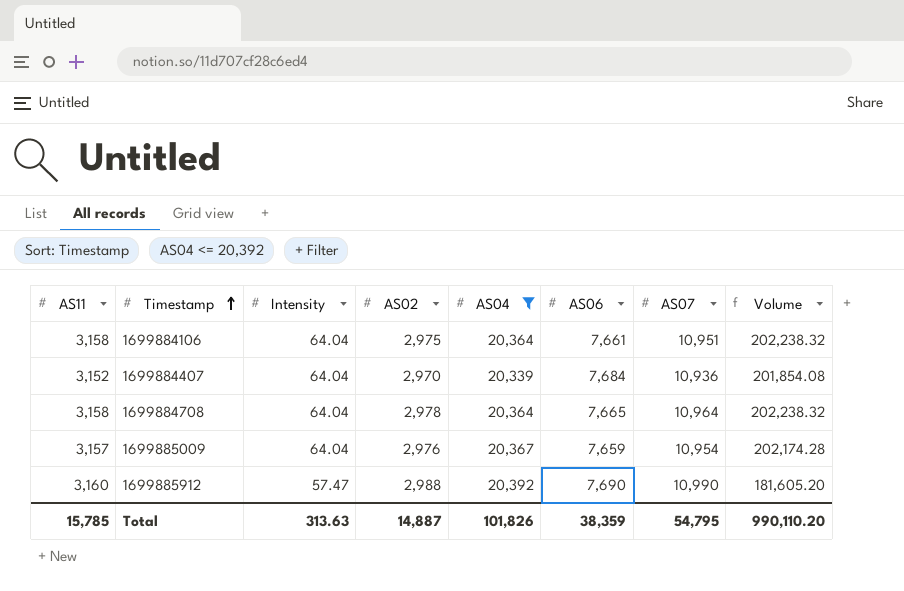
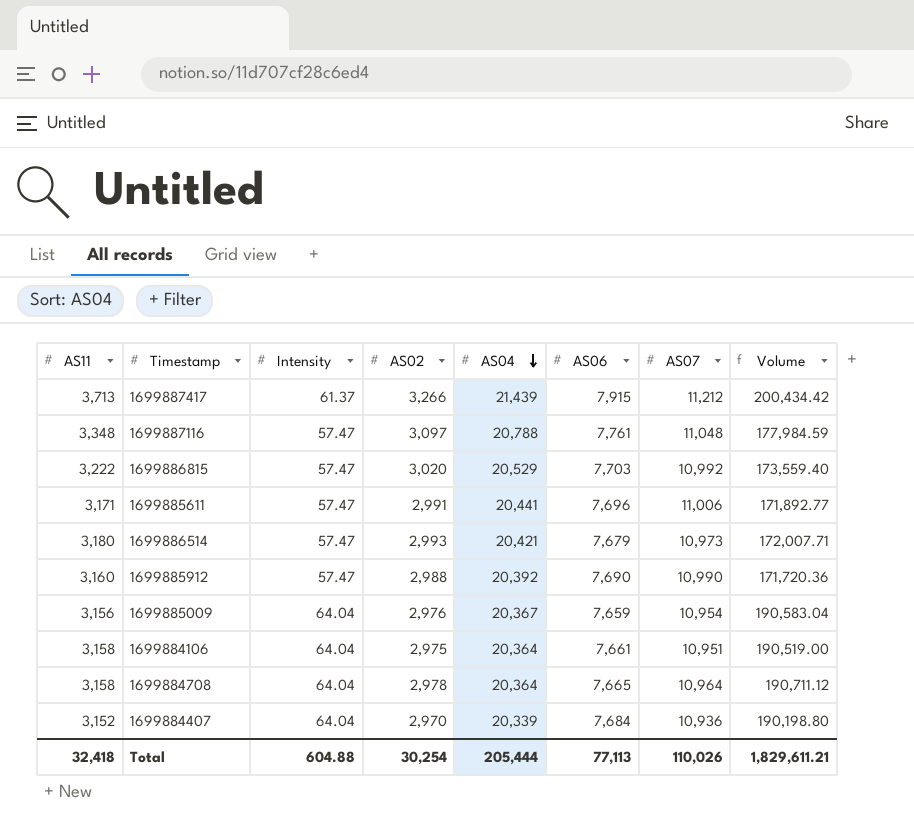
filter: AS04 <= 20,392 -> none
row order: Timestamp ascending -> AS04 descending
column Volume | formula: [AS11] * [Intensity] -> [Intensity] * [AS02]
1699885009 | AS11: 3,157 -> 3,156
Total | AS11: 15,785 -> 32,418
Total | Intensity: 313.63 -> 604.88
Total | AS02: 14,887 -> 30,254
Total | AS04: 101,826 -> 205,444
Total | AS06: 38,359 -> 77,113
Total | AS07: 54,795 -> 110,026
Total | Volume: 990,110.20 -> 1,829,611.21

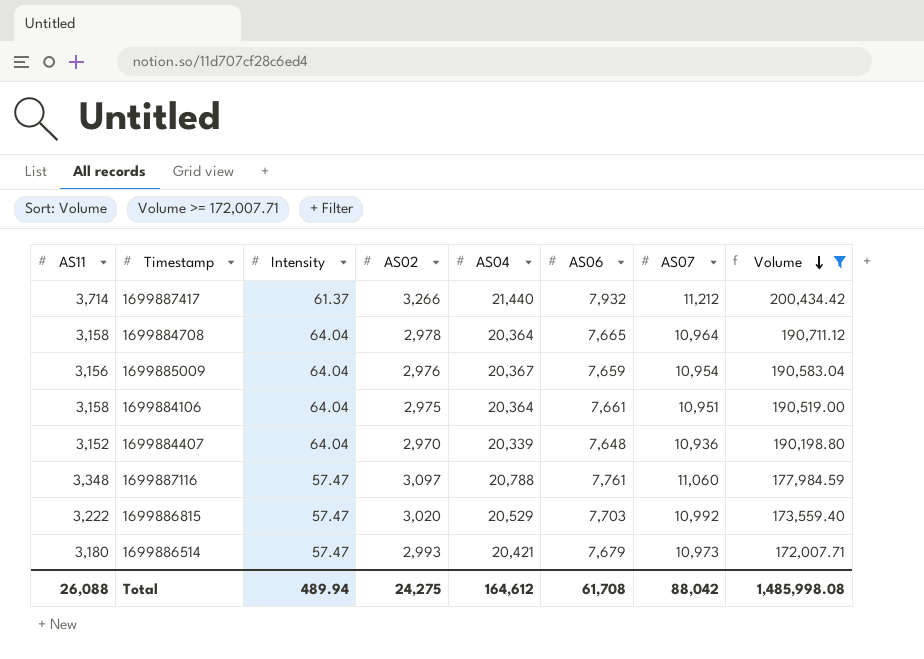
filter: none -> Volume >= 172,007.71
row order: AS04 descending -> Volume descending
1699887417 | AS11: 3,713 -> 3,714
1699887417 | AS04: 21,439 -> 21,440
1699887417 | AS06: 7,915 -> 7,932
1699884407 | AS06: 7,684 -> 7,648
1699887116 | AS07: 11,048 -> 11,060
Total | AS11: 32,418 -> 26,088
Total | Intensity: 604.88 -> 489.94
Total | AS02: 30,254 -> 24,275
Total | AS04: 205,444 -> 164,612
Total | AS06: 77,113 -> 61,708
Total | AS07: 110,026 -> 88,042
Total | Volume: 1,829,611.21 -> 1,485,998.08

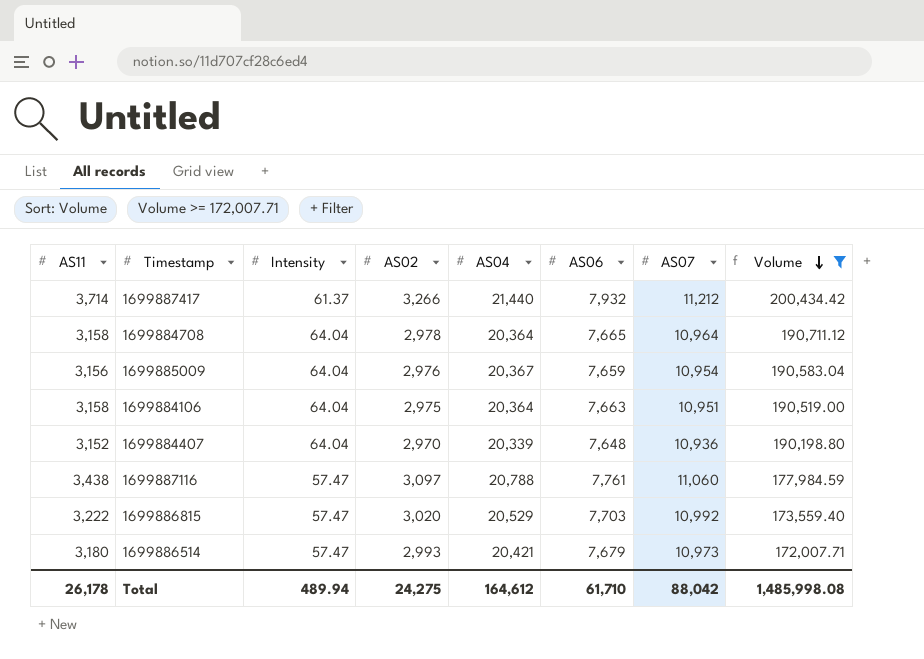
1699884106 | AS06: 7,661 -> 7,663
1699887116 | AS11: 3,348 -> 3,438
Total | AS11: 26,088 -> 26,178
Total | AS06: 61,708 -> 61,710

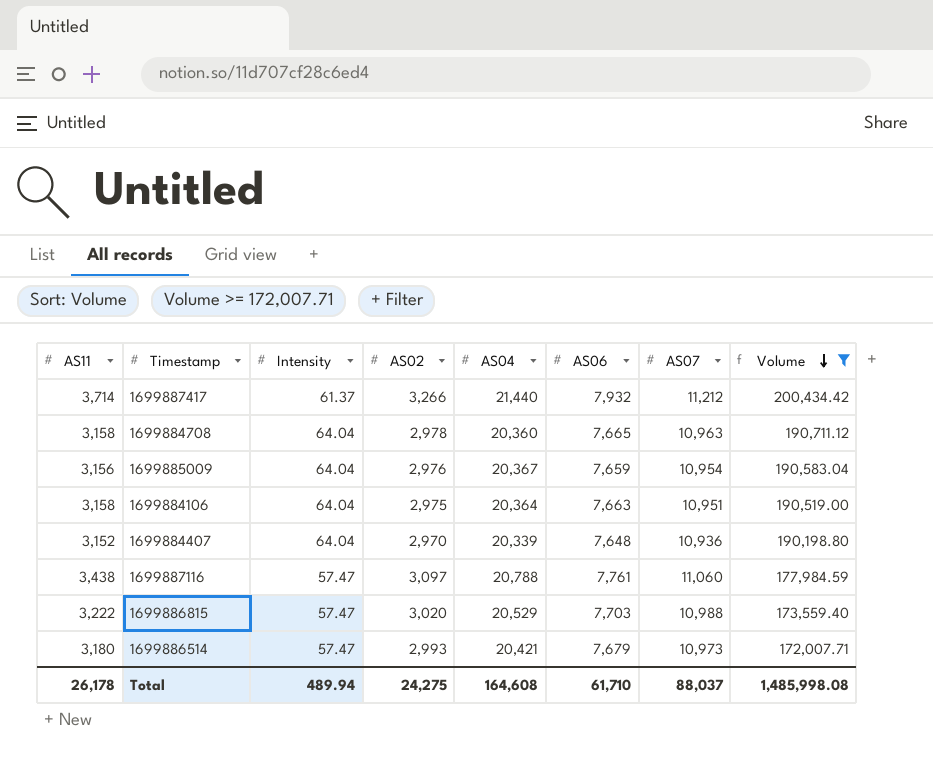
1699884708 | AS04: 20,364 -> 20,360
1699884708 | AS07: 10,964 -> 10,963
1699886815 | AS07: 10,992 -> 10,988
Total | AS04: 164,612 -> 164,608
Total | AS07: 88,042 -> 88,037

